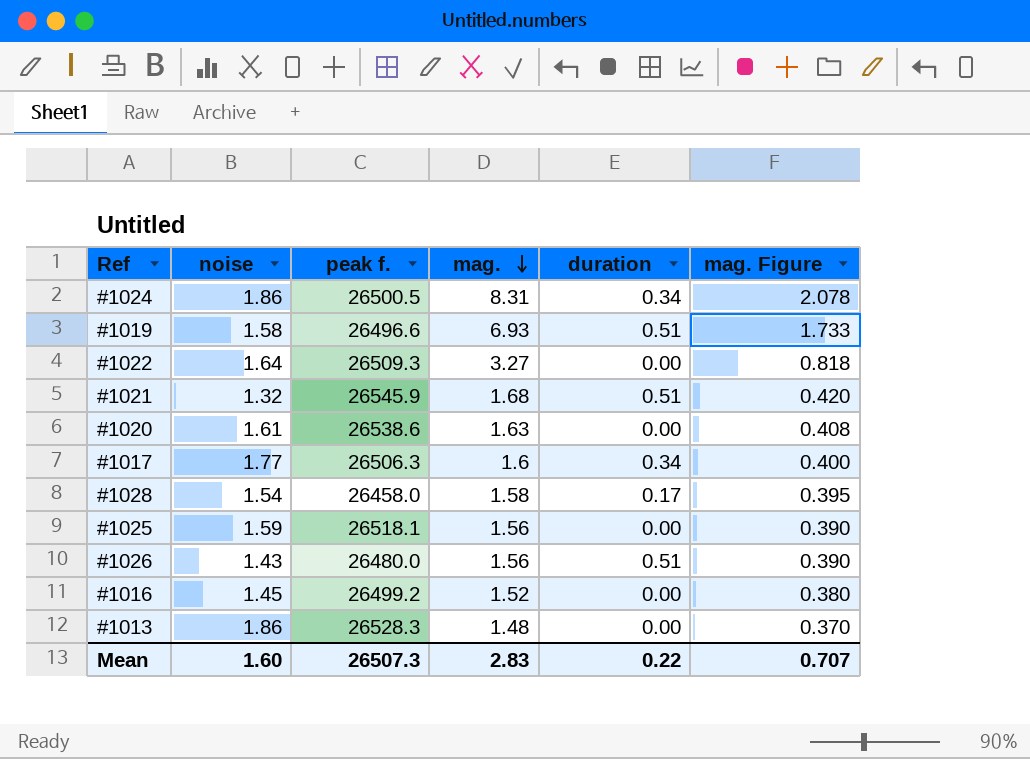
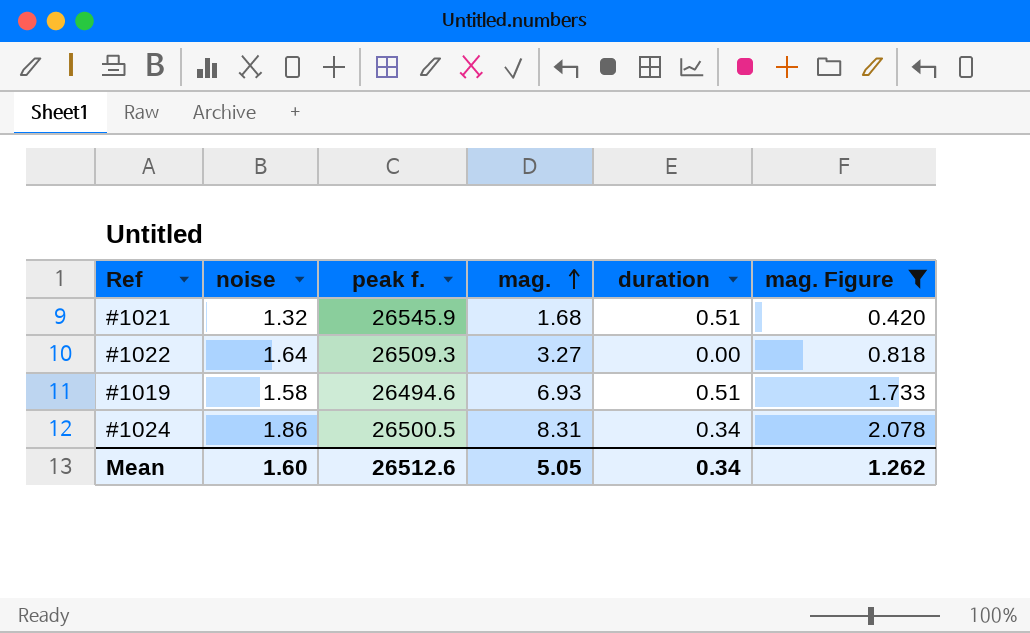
filter: none -> mag. Figure >= 0.420
row order: mag. descending -> mag. ascending
#1019 | peak f.: 26496.6 -> 26494.6
Mean | peak f.: 26507.3 -> 26512.6
Mean | mag.: 2.83 -> 5.05
Mean | duration: 0.22 -> 0.34
Mean | mag. Figure: 0.707 -> 1.262

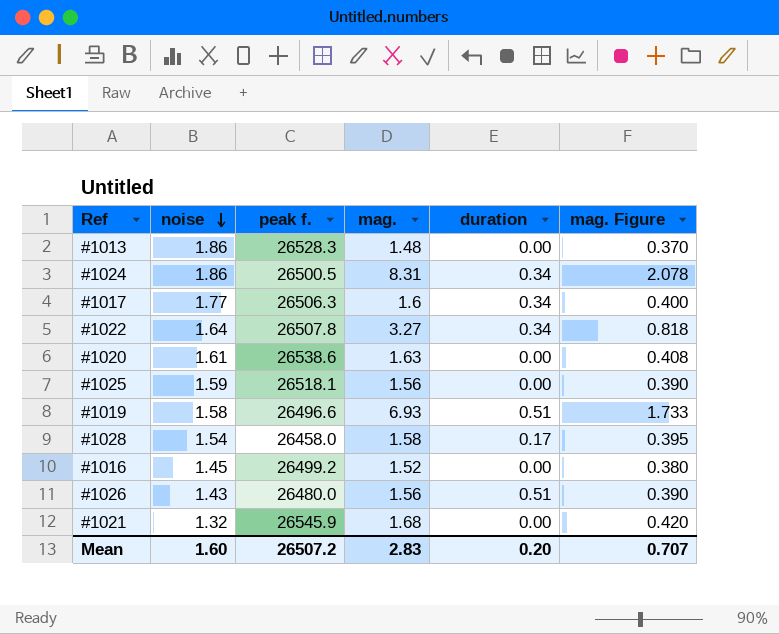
filter: mag. Figure >= 0.420 -> none
row order: mag. ascending -> noise descending
#1022 | peak f.: 26509.3 -> 26507.8
#1022 | duration: 0.00 -> 0.34
#1019 | peak f.: 26494.6 -> 26496.6
#1021 | duration: 0.51 -> 0.00
Mean | peak f.: 26512.6 -> 26507.2
Mean | mag.: 5.05 -> 2.83
Mean | duration: 0.34 -> 0.20
Mean | mag. Figure: 1.262 -> 0.707

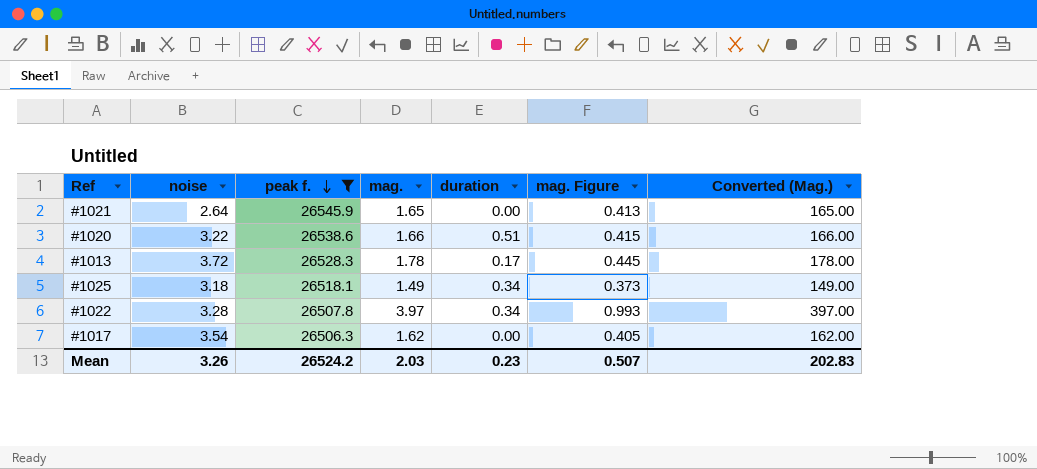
filter: none -> peak f. >= 26506.3
row order: noise descending -> peak f. descending
column Converted (Mag.) | formula: none -> [mag.] * 100
#1021 | noise: 1.32 -> 2.64
#1021 | mag.: 1.68 -> 1.65
#1021 | mag. Figure: 0.420 -> 0.413
#1020 | noise: 1.61 -> 3.22
#1020 | mag.: 1.63 -> 1.66
#1020 | duration: 0.00 -> 0.51
#1020 | mag. Figure: 0.408 -> 0.415
#1013 | noise: 1.86 -> 3.72
#1013 | mag.: 1.48 -> 1.78
#1013 | duration: 0.00 -> 0.17
#1013 | mag. Figure: 0.370 -> 0.445
#1025 | noise: 1.59 -> 3.18
#1025 | mag.: 1.56 -> 1.49
#1025 | duration: 0.00 -> 0.34
#1025 | mag. Figure: 0.390 -> 0.373
#1022 | noise: 1.64 -> 3.28
#1022 | mag.: 3.27 -> 3.97
#1022 | mag. Figure: 0.818 -> 0.993
#1017 | noise: 1.77 -> 3.54
#1017 | mag.: 1.6 -> 1.62
#1017 | duration: 0.34 -> 0.00
#1017 | mag. Figure: 0.400 -> 0.405
Mean | noise: 1.60 -> 3.26
Mean | peak f.: 26507.2 -> 26524.2
Mean | mag.: 2.83 -> 2.03
Mean | duration: 0.20 -> 0.23
Mean | mag. Figure: 0.707 -> 0.507

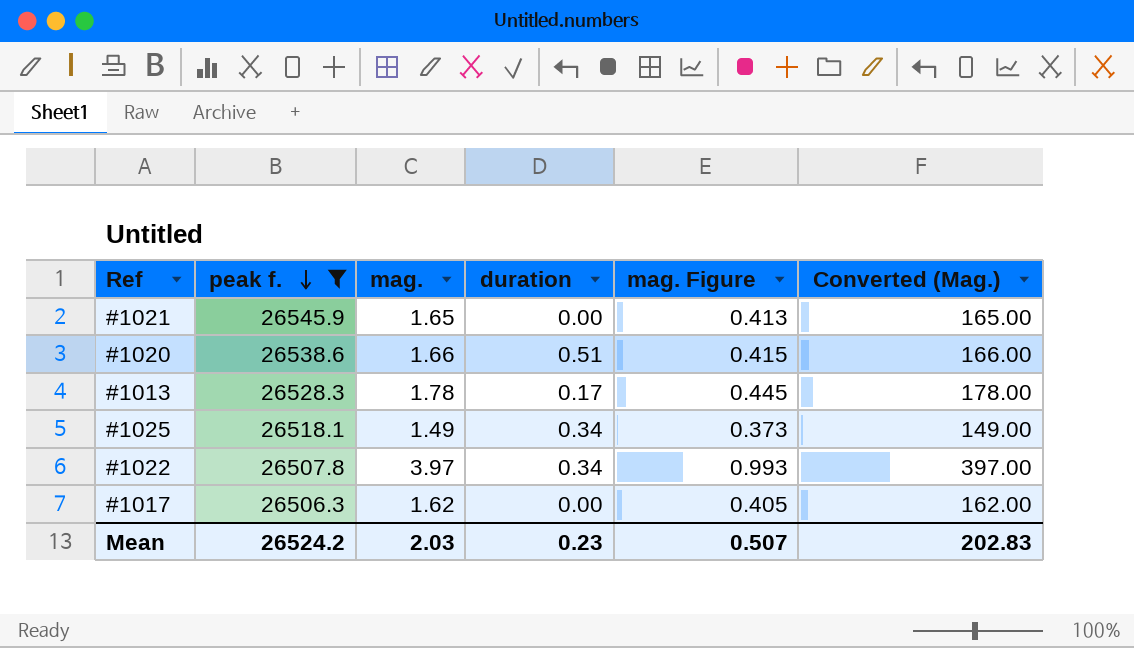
column noise | position: 2 -> none

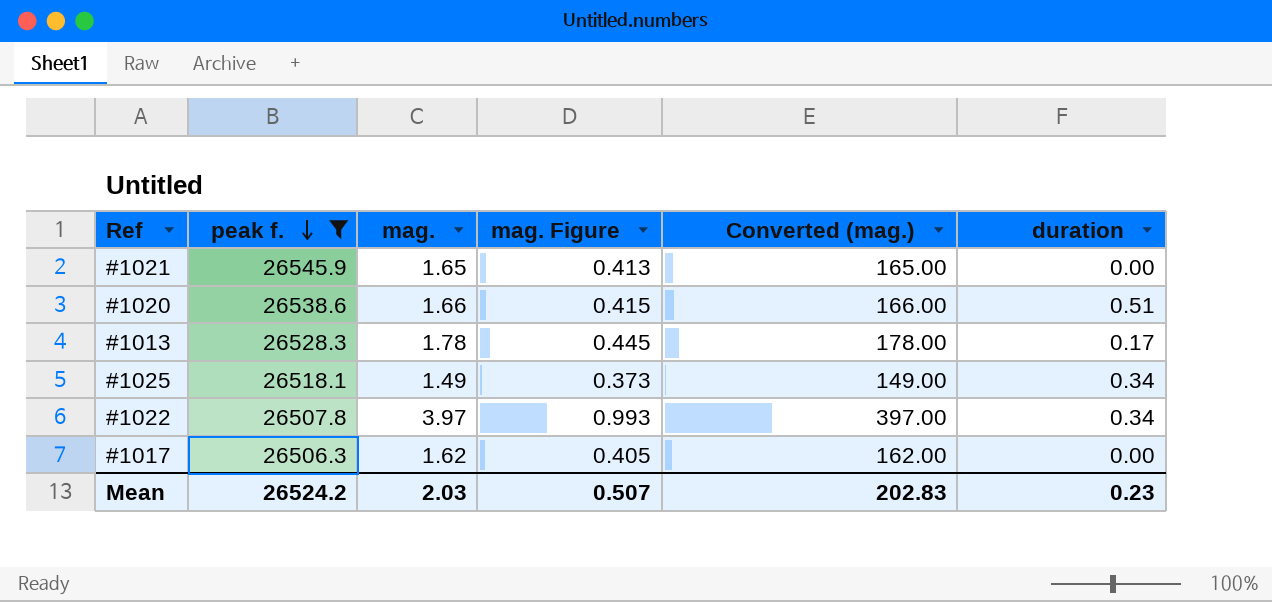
column name: Converted (Mag.) -> Converted (mag.)
column duration | position: 4 -> 6

